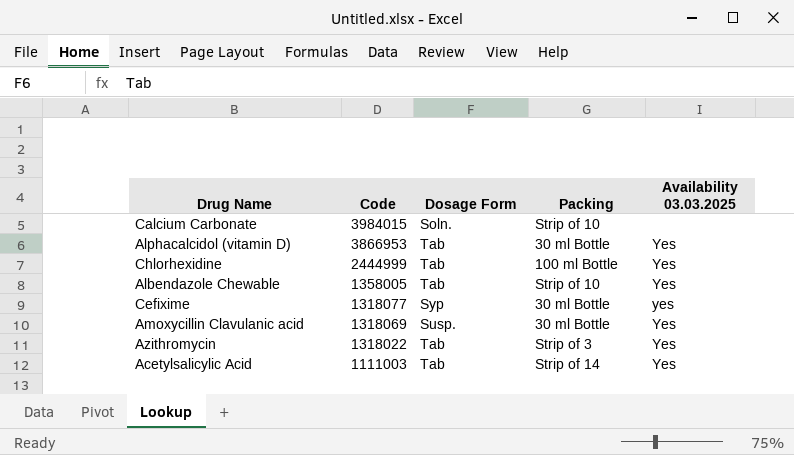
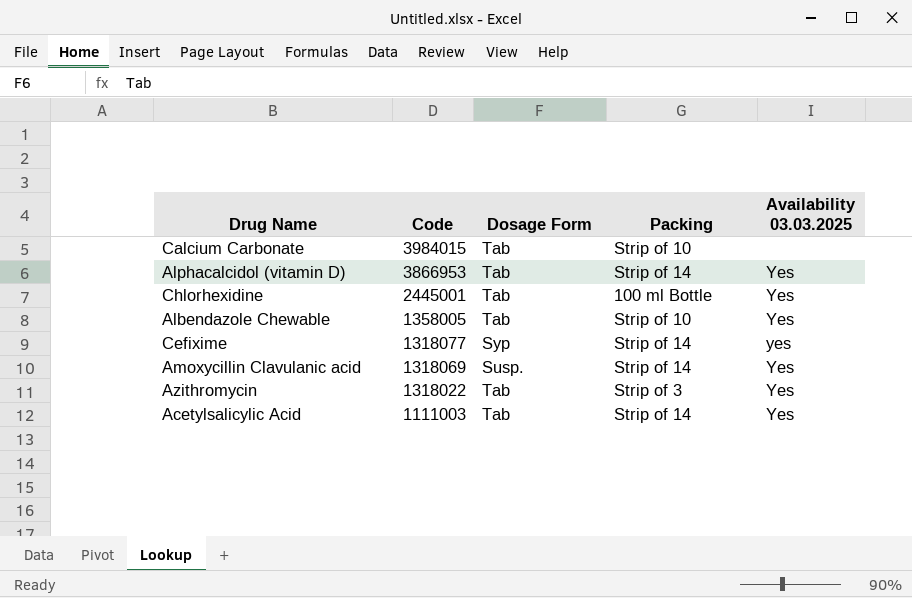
Calcium Carbonate | Dosage Form: Soln. -> Tab
Alphacalcidol (vitamin D) | Packing: 30 ml Bottle -> Strip of 14
Chlorhexidine | Code: 2444999 -> 2445001
Cefixime | Packing: 30 ml Bottle -> Strip of 14
Amoxycillin Clavulanic acid | Packing: 30 ml Bottle -> Strip of 14

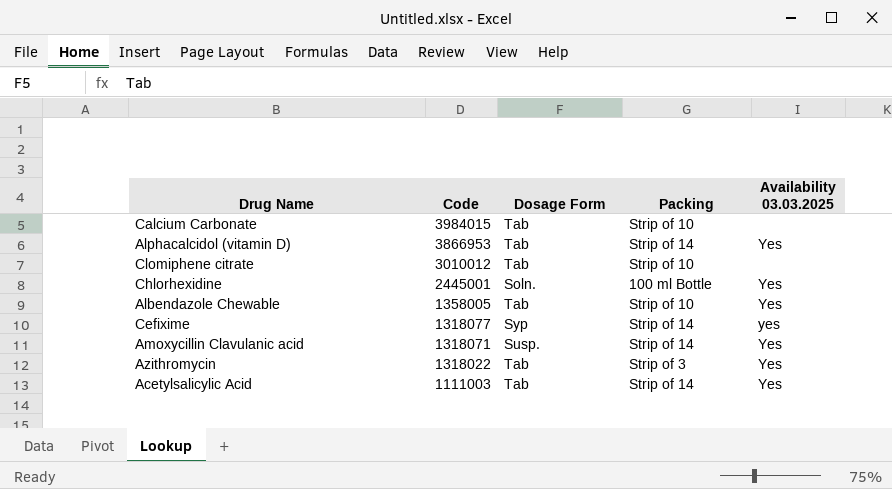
row Clomiphene citrate: none -> 3010012 | Tab | Strip of 10 | none
Chlorhexidine | Dosage Form: Tab -> Soln.
Amoxycillin Clavulanic acid | Code: 1318069 -> 1318071

